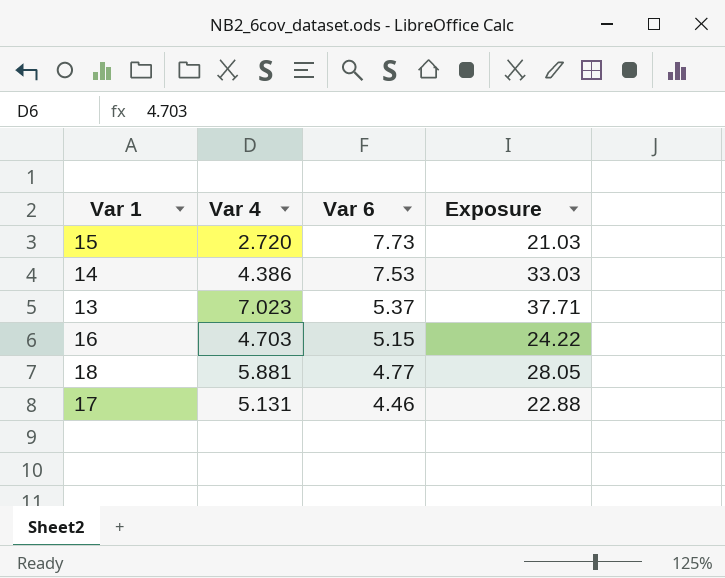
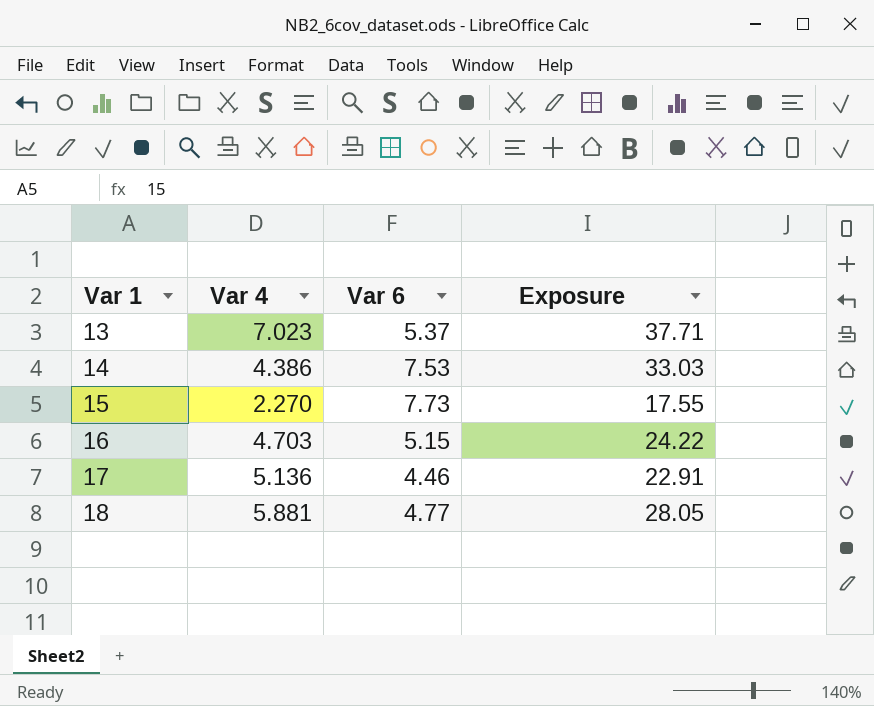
row order: Var 6 descending -> Var 1 ascending
15 | Var 4: 2.720 -> 2.270
15 | Exposure: 21.03 -> 17.55
17 | Var 4: 5.131 -> 5.136
17 | Exposure: 22.88 -> 22.91

